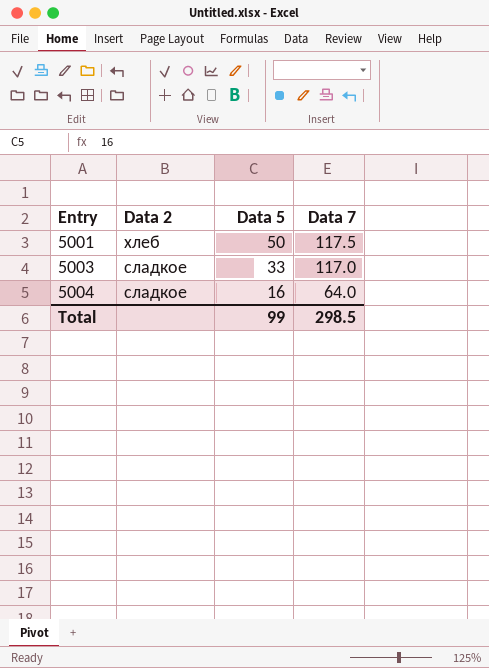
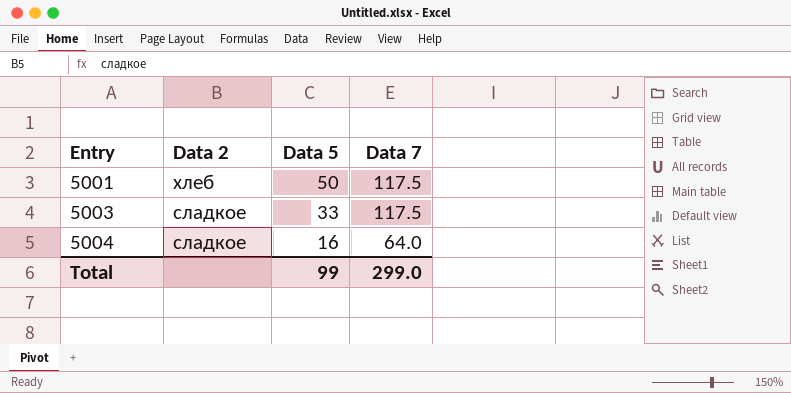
5003 | Data 7: 117.0 -> 117.5
Total | Data 7: 298.5 -> 299.0

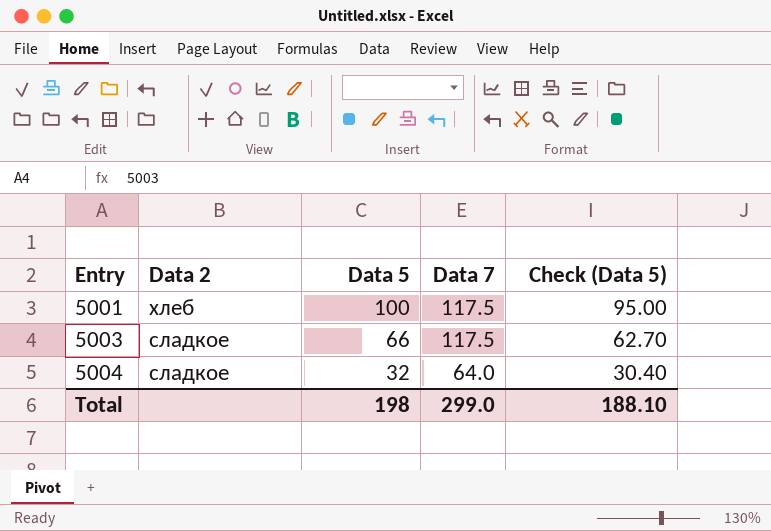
column Check (Data 5) | formula: none -> [Data 5] * 0.95
5001 | Data 5: 50 -> 100
5003 | Data 5: 33 -> 66
5004 | Data 5: 16 -> 32
Total | Data 5: 99 -> 198

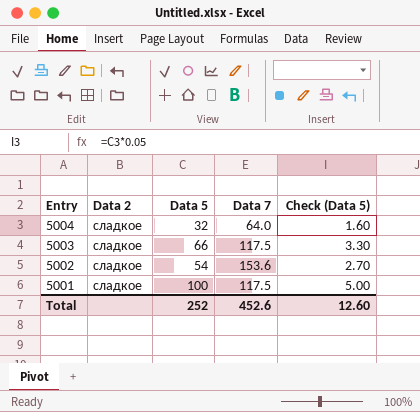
row order: Entry ascending -> Entry descending
column Check (Data 5) | formula: [Data 5] * 0.95 -> [Data 5] * 0.05
row 5002: none -> сладкое | 54 | 153.6 | 2.70
5001 | Data 2: хлеб -> сладкое
Total | Data 5: 198 -> 252
Total | Data 7: 299.0 -> 452.6
Total | Check (Data 5): 188.10 -> 12.60

